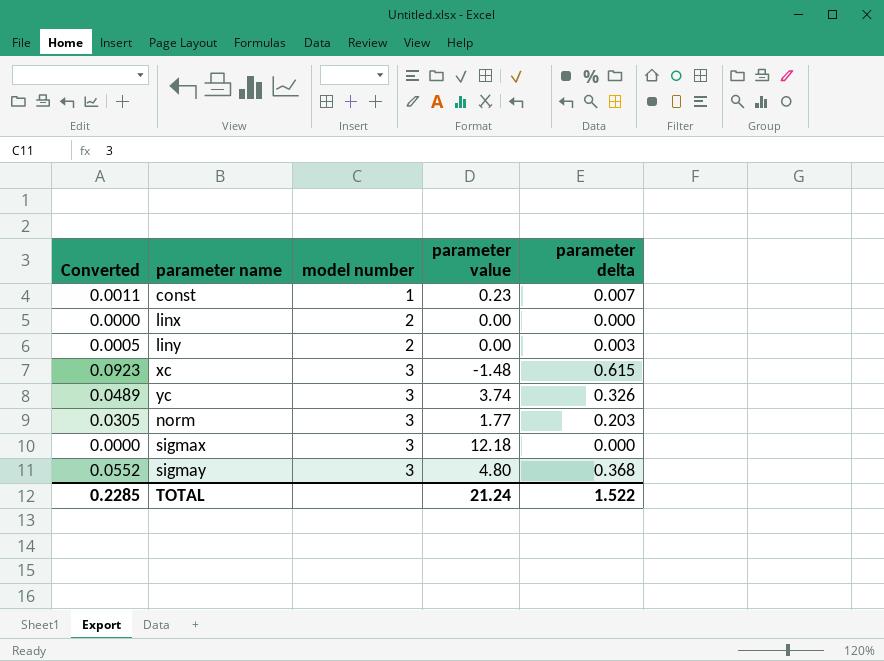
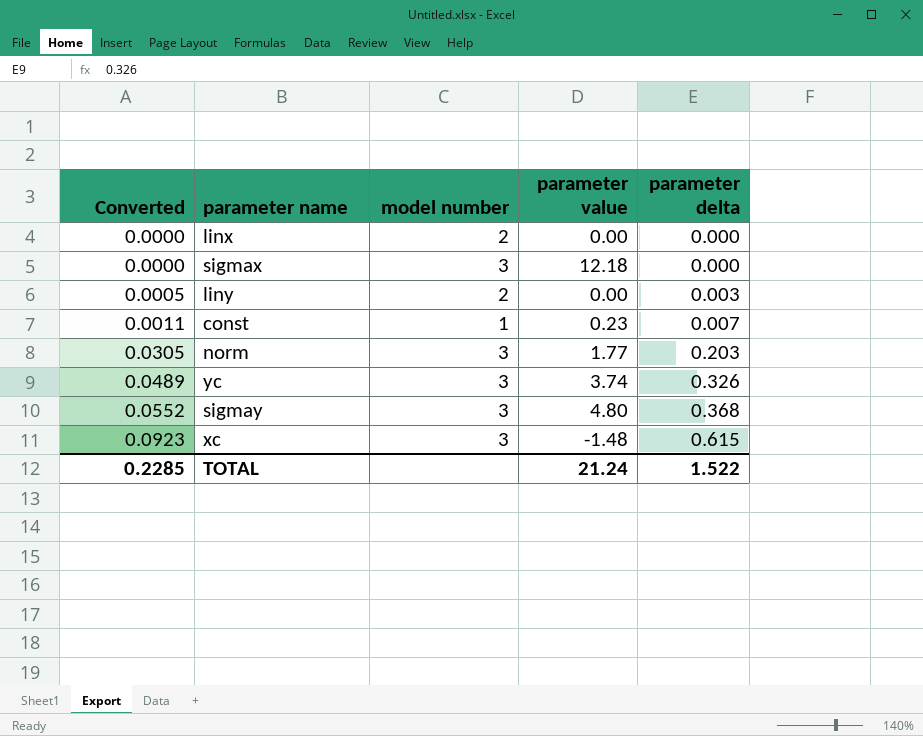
row order: model number ascending -> Converted ascending

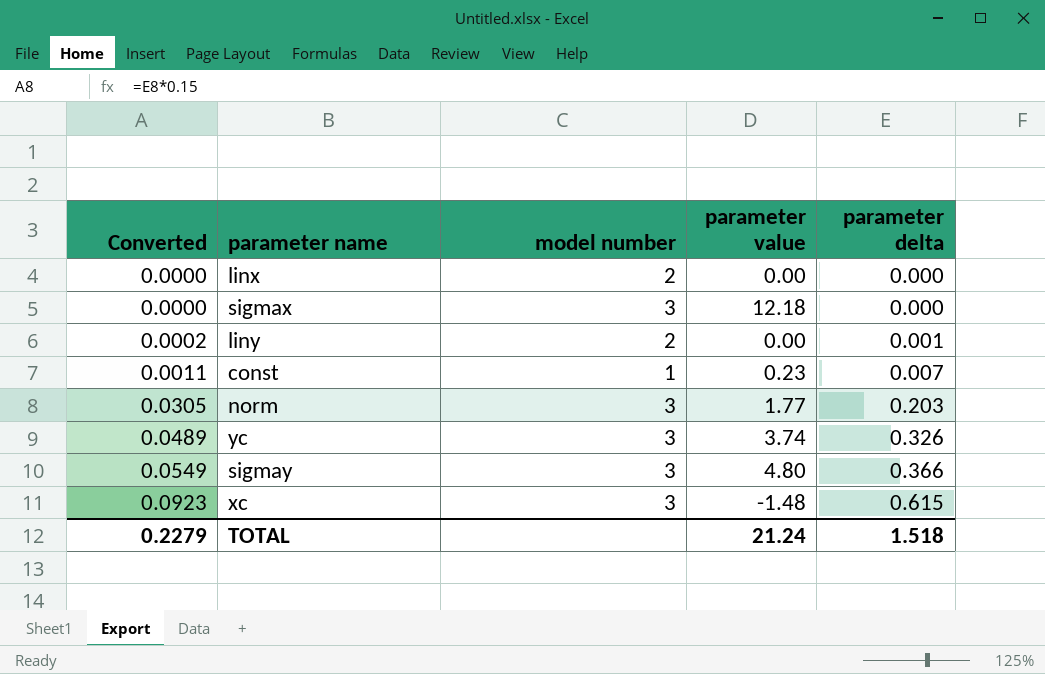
liny | Converted: 0.0005 -> 0.0002
liny | parameter delta: 0.003 -> 0.001
sigmay | Converted: 0.0552 -> 0.0549
sigmay | parameter delta: 0.368 -> 0.366
TOTAL | Converted: 0.2285 -> 0.2279
TOTAL | parameter delta: 1.522 -> 1.518

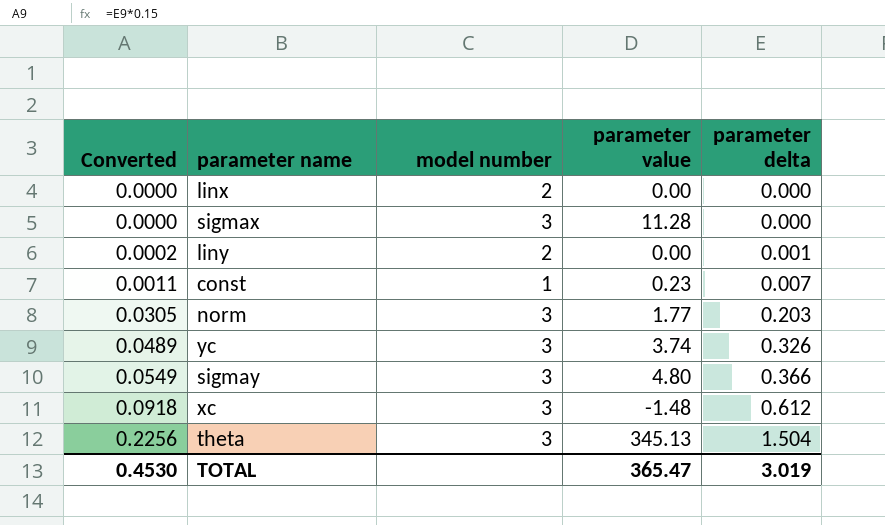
sigmax | parameter value: 12.18 -> 11.28
xc | Converted: 0.0923 -> 0.0918
xc | parameter delta: 0.615 -> 0.612
row theta: none -> 0.2256 | 3 | 345.13 | 1.504
TOTAL | Converted: 0.2279 -> 0.4530
TOTAL | parameter value: 21.24 -> 365.47
TOTAL | parameter delta: 1.518 -> 3.019

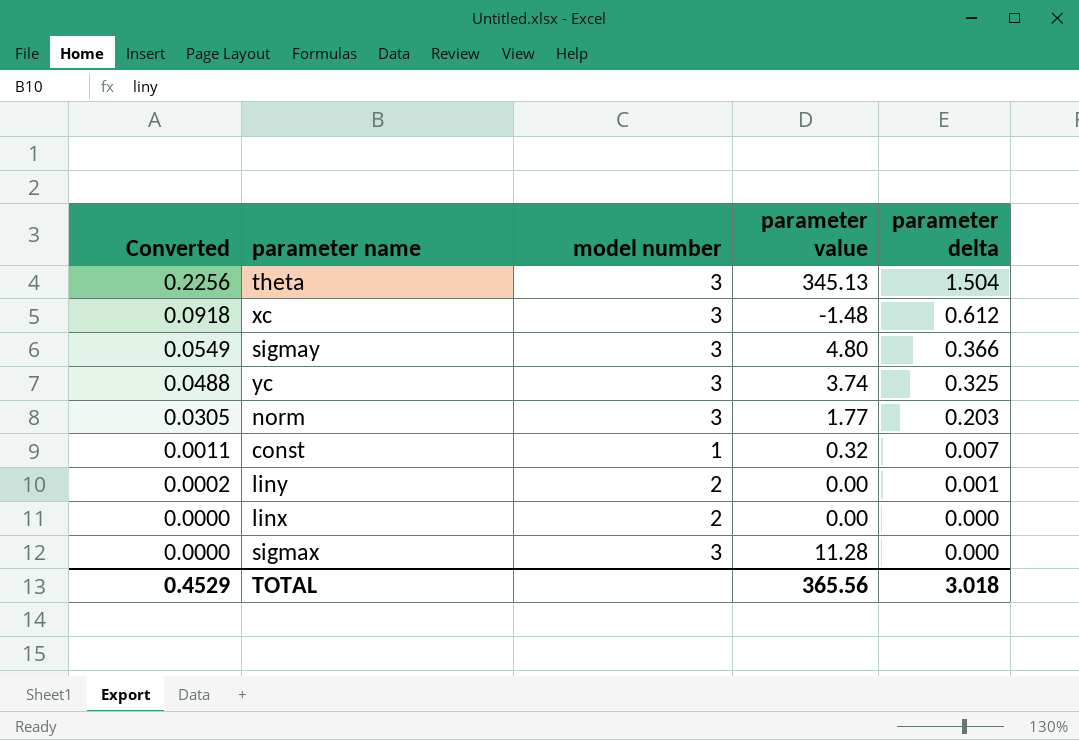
row order: Converted ascending -> Converted descending
yc | Converted: 0.0489 -> 0.0488
yc | parameter delta: 0.326 -> 0.325
const | parameter value: 0.23 -> 0.32
TOTAL | Converted: 0.4530 -> 0.4529
TOTAL | parameter value: 365.47 -> 365.56
TOTAL | parameter delta: 3.019 -> 3.018

